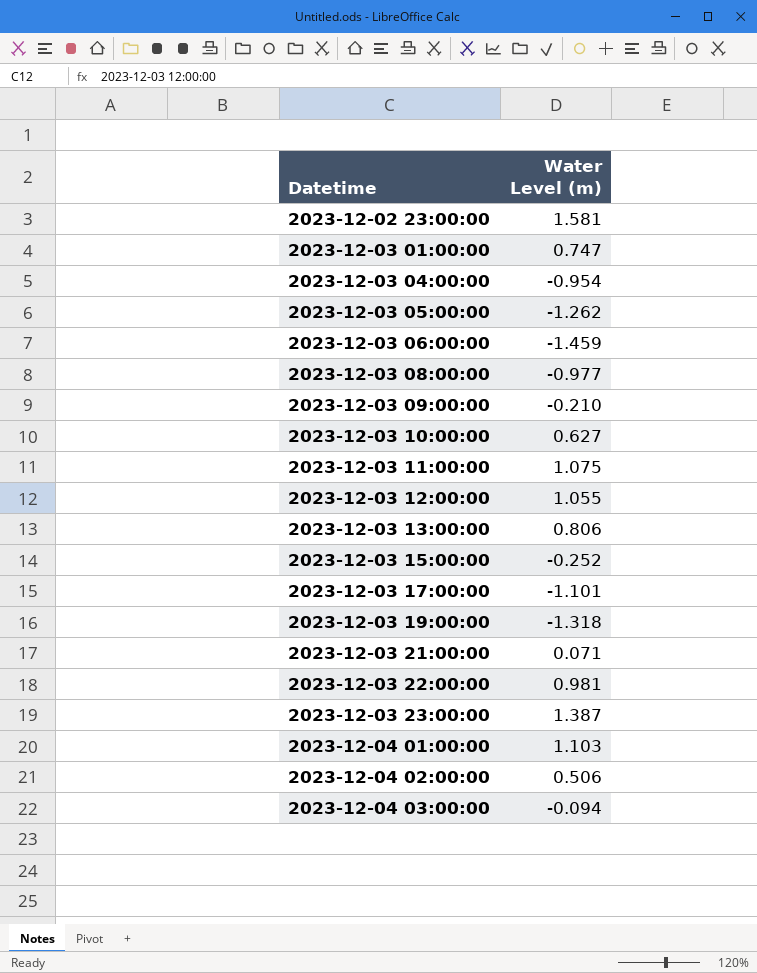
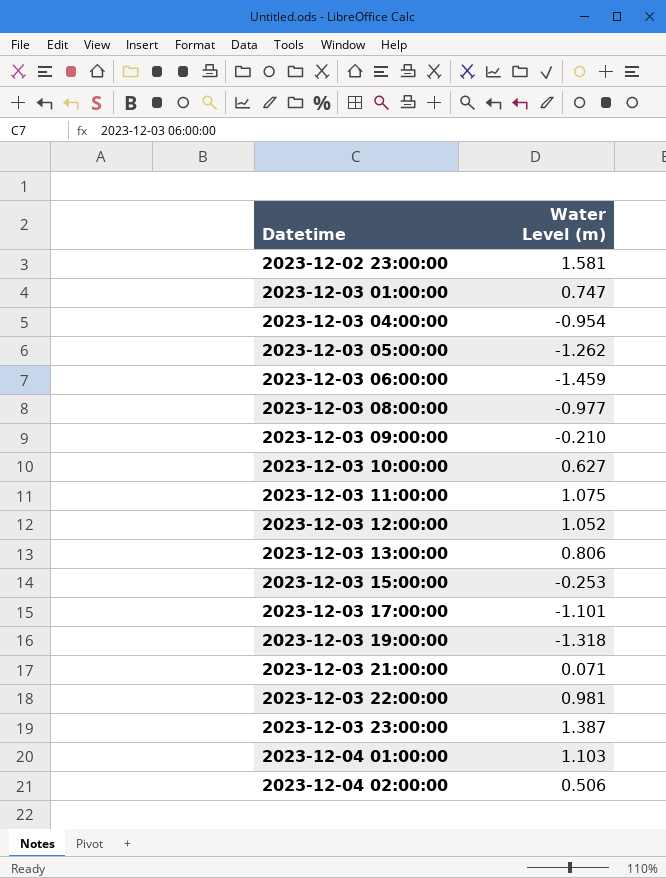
row 2023-12-04 03:00:00: -0.094 -> none
2023-12-03 12:00:00 | Water Level (m): 1.055 -> 1.052
2023-12-03 15:00:00 | Water Level (m): -0.252 -> -0.253

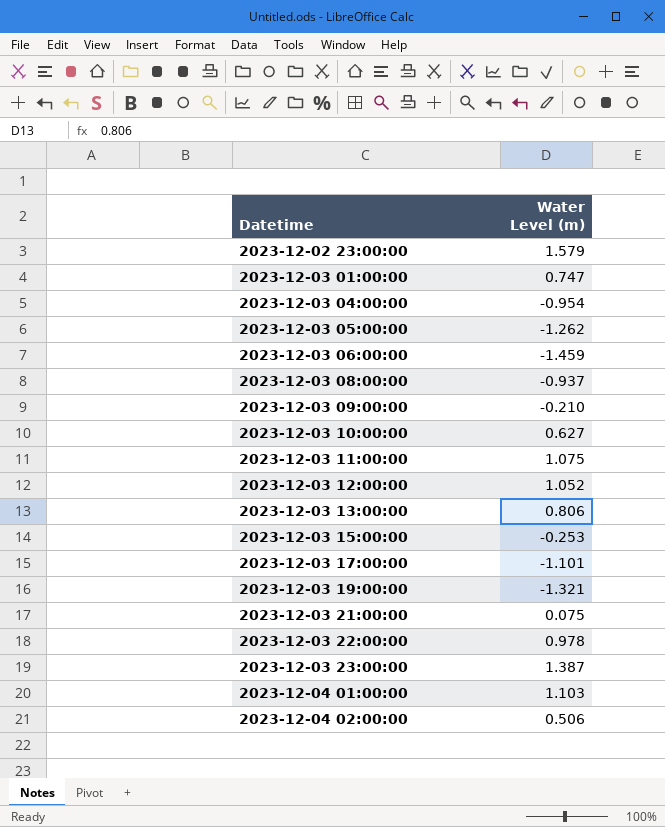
2023-12-02 23:00:00 | Water Level (m): 1.581 -> 1.579
2023-12-03 08:00:00 | Water Level (m): -0.977 -> -0.937
2023-12-03 19:00:00 | Water Level (m): -1.318 -> -1.321
2023-12-03 21:00:00 | Water Level (m): 0.071 -> 0.075
2023-12-03 22:00:00 | Water Level (m): 0.981 -> 0.978

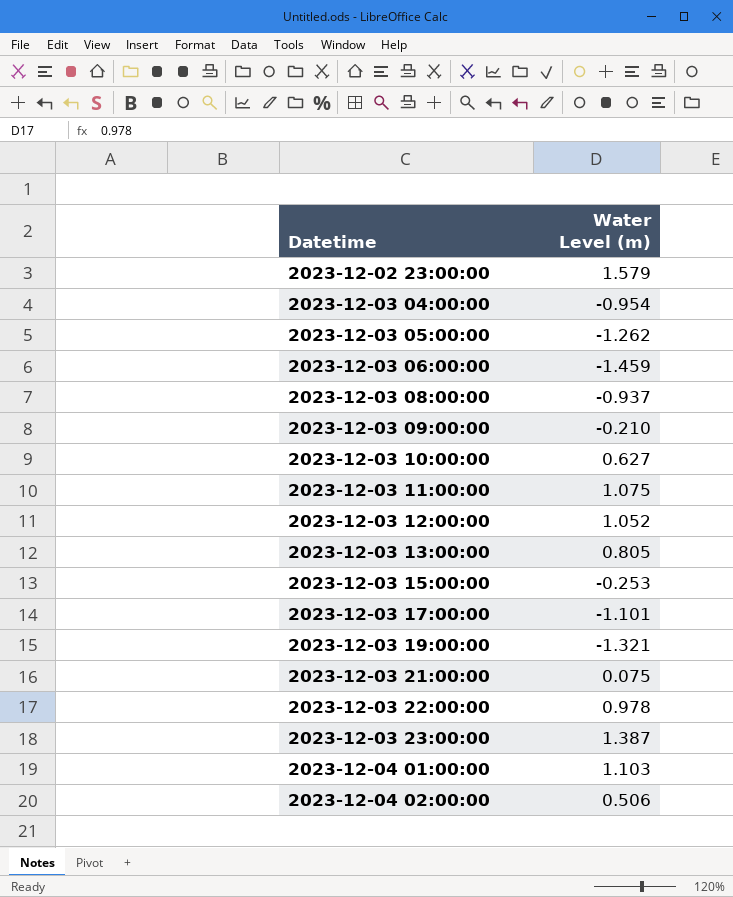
row 2023-12-03 01:00:00: 0.747 -> none
2023-12-03 13:00:00 | Water Level (m): 0.806 -> 0.805

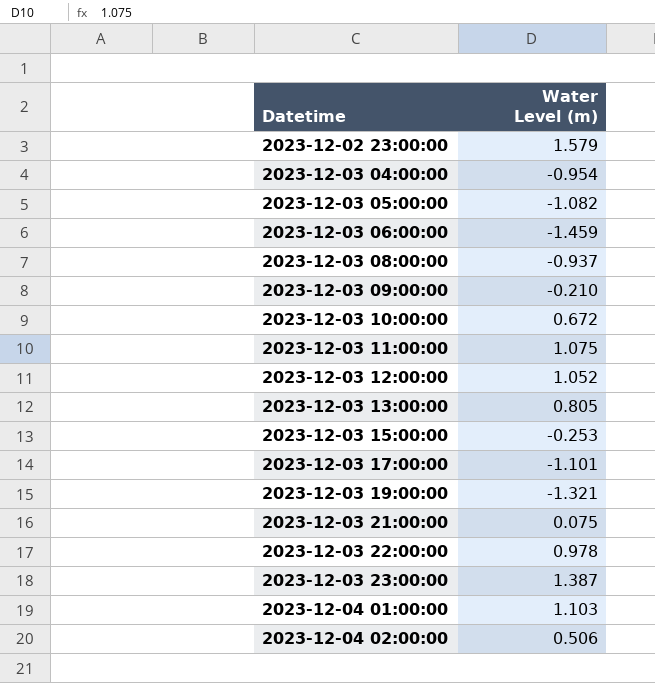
2023-12-03 05:00:00 | Water Level (m): -1.262 -> -1.082
2023-12-03 10:00:00 | Water Level (m): 0.627 -> 0.672

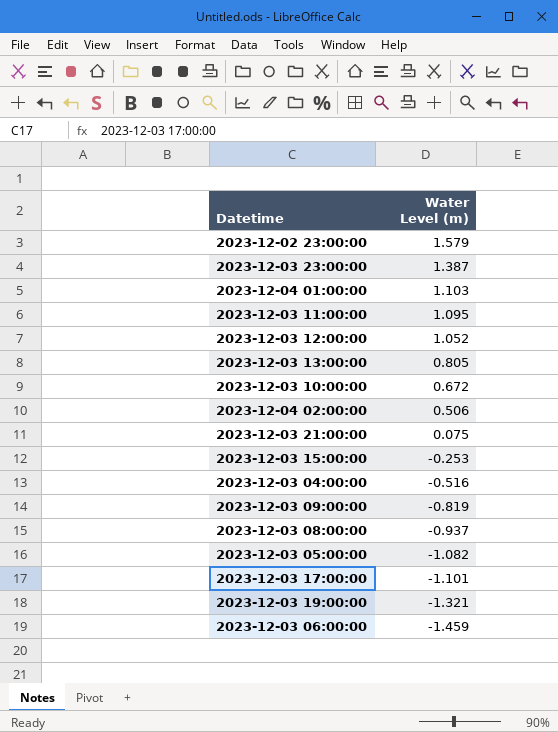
row order: Datetime ascending -> Water Level (m) descending
row 2023-12-03 22:00:00: 0.978 -> none
2023-12-03 11:00:00 | Water Level (m): 1.075 -> 1.095
2023-12-03 04:00:00 | Water Level (m): -0.954 -> -0.516
2023-12-03 09:00:00 | Water Level (m): -0.210 -> -0.819

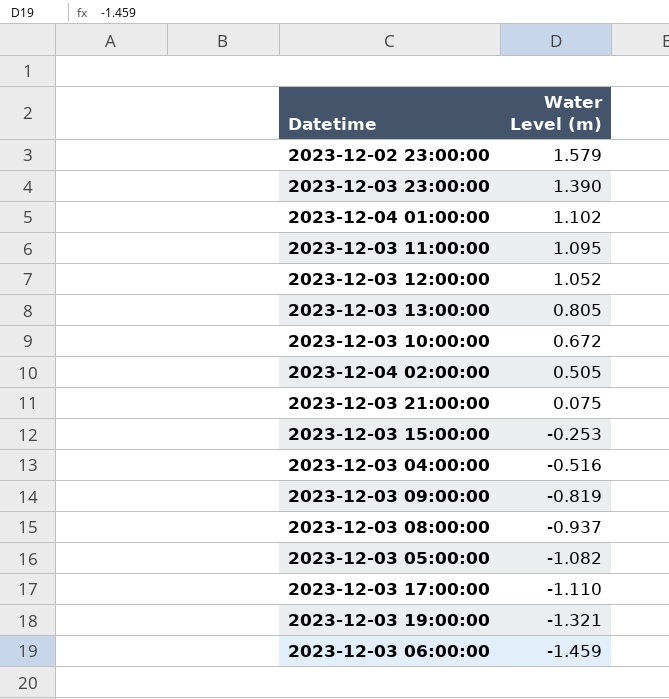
2023-12-03 23:00:00 | Water Level (m): 1.387 -> 1.390
2023-12-04 01:00:00 | Water Level (m): 1.103 -> 1.102
2023-12-04 02:00:00 | Water Level (m): 0.506 -> 0.505
2023-12-03 17:00:00 | Water Level (m): -1.101 -> -1.110

